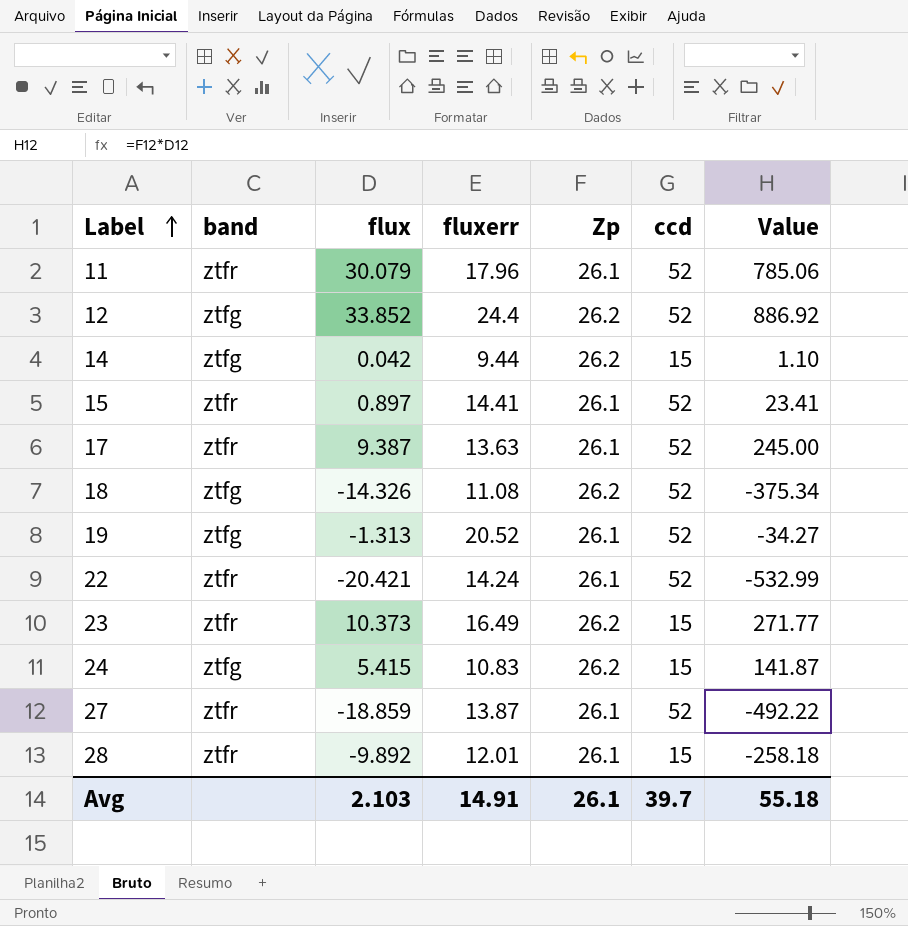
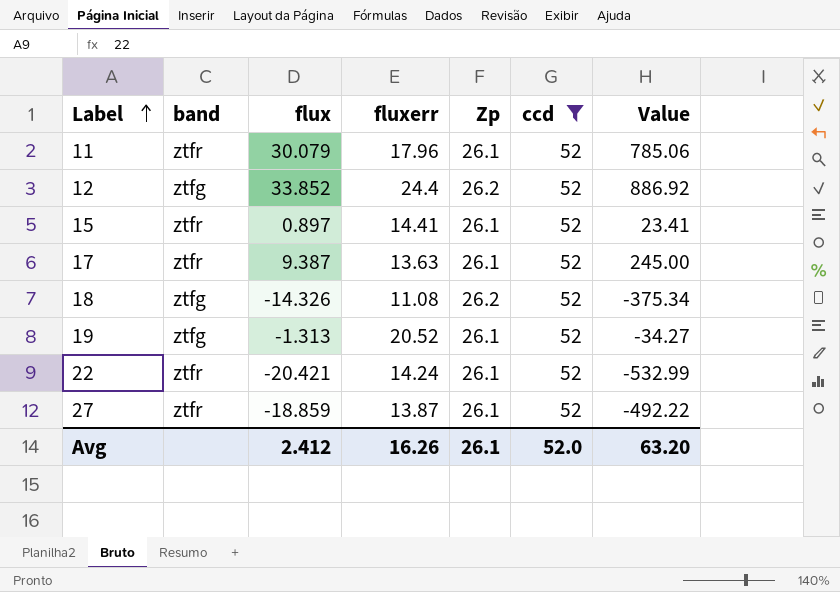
filter: none -> ccd = 52
Avg | flux: 2.103 -> 2.412
Avg | fluxerr: 14.91 -> 16.26
Avg | ccd: 39.7 -> 52.0
Avg | Value: 55.18 -> 63.20

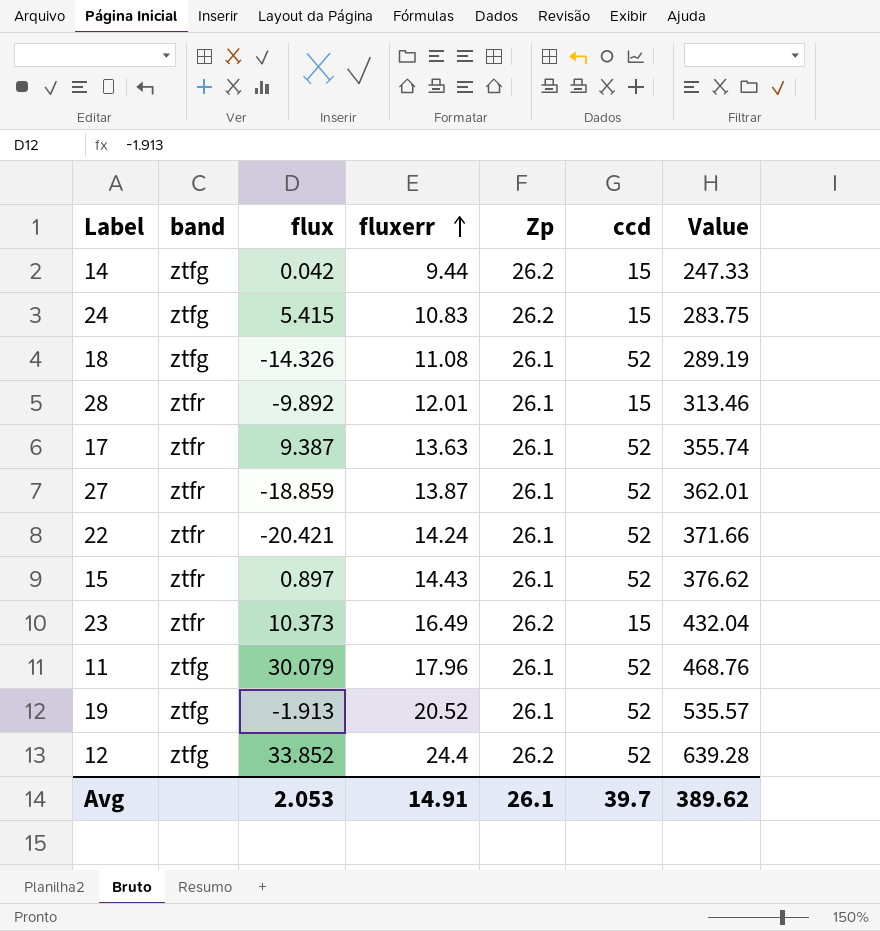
filter: ccd = 52 -> none
row order: Label ascending -> fluxerr ascending
column Value | formula: [flux] * [Zp] -> [fluxerr] * [Zp]
18 | Zp: 26.2 -> 26.1
15 | fluxerr: 14.41 -> 14.43
11 | band: ztfr -> ztfg
19 | flux: -1.313 -> -1.913
Avg | flux: 2.412 -> 2.053
Avg | fluxerr: 16.26 -> 14.91
Avg | ccd: 52.0 -> 39.7
Avg | Value: 63.20 -> 389.62

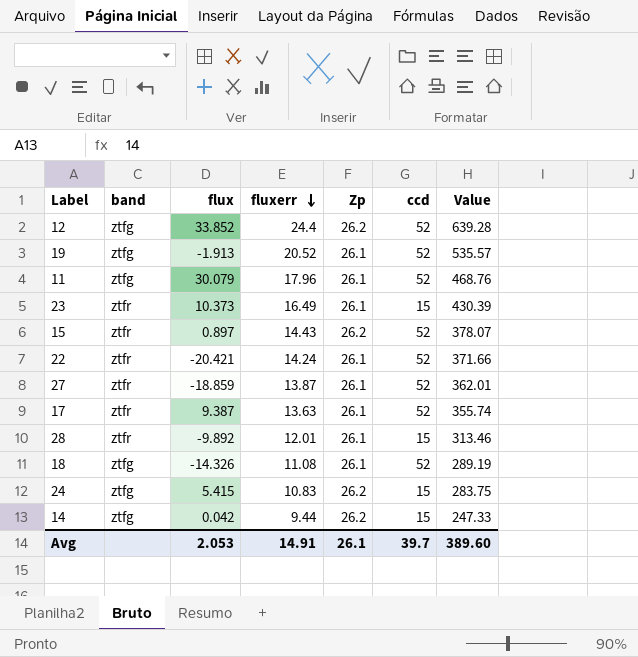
row order: fluxerr ascending -> fluxerr descending
23 | Zp: 26.2 -> 26.1
23 | Value: 432.04 -> 430.39
15 | Zp: 26.1 -> 26.2
15 | Value: 376.62 -> 378.07
Avg | Value: 389.62 -> 389.60

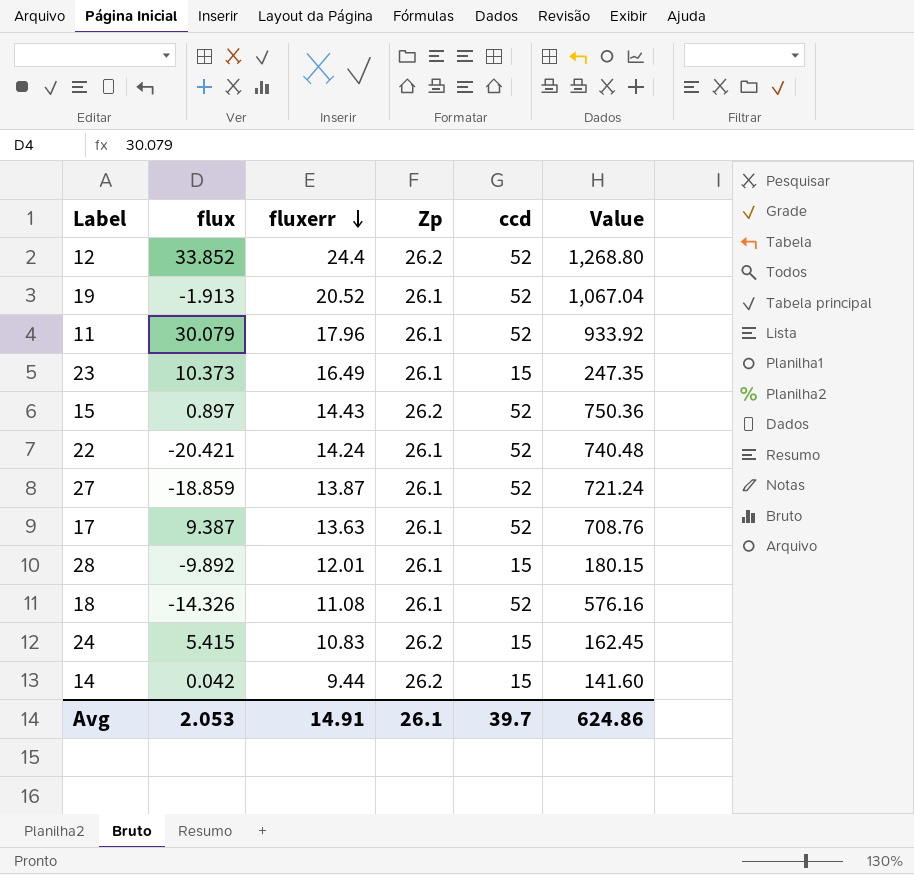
column band | position: 2 -> none
column Value | formula: [fluxerr] * [Zp] -> [fluxerr] * [ccd]
Avg | Value: 389.60 -> 624.86

